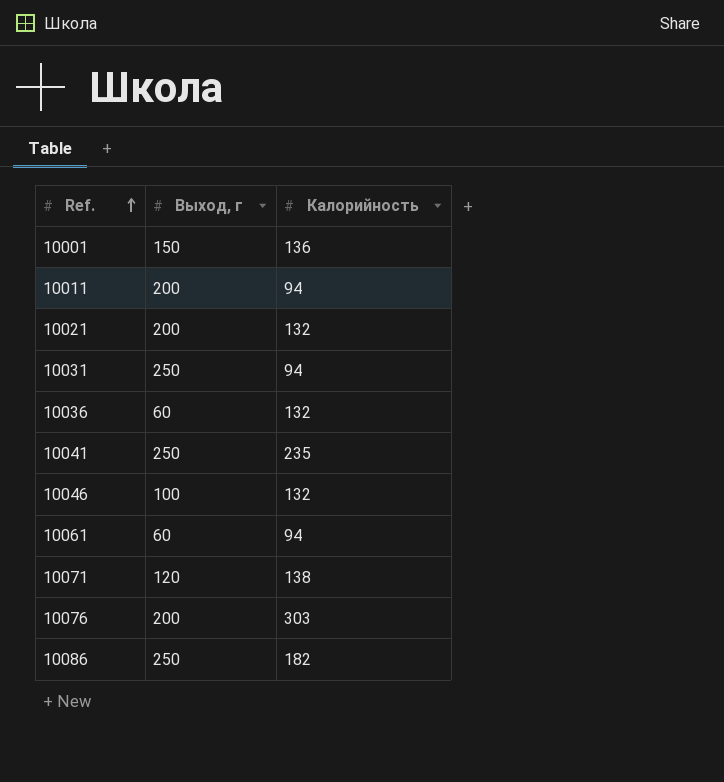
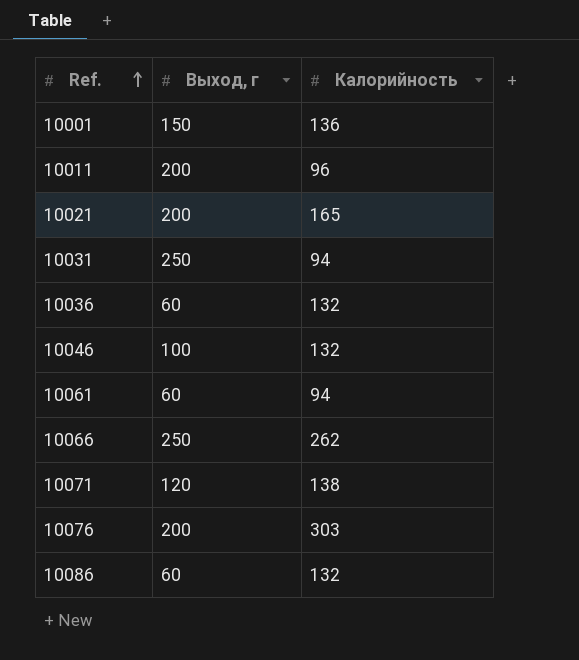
row 10041: 250 | 235 -> none
10011 | Калорийность: 94 -> 96
10021 | Калорийность: 132 -> 165
row 10066: none -> 250 | 262
10086 | Выход, г: 250 -> 60
10086 | Калорийность: 182 -> 132

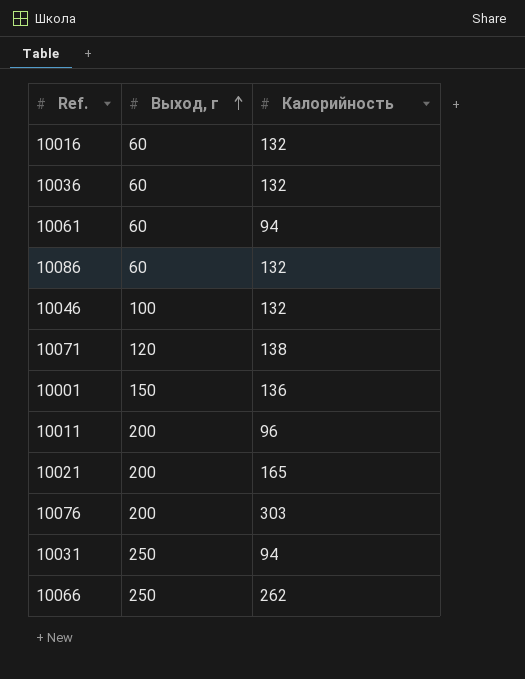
row order: Ref. ascending -> Выход, г ascending
row 10016: none -> 60 | 132

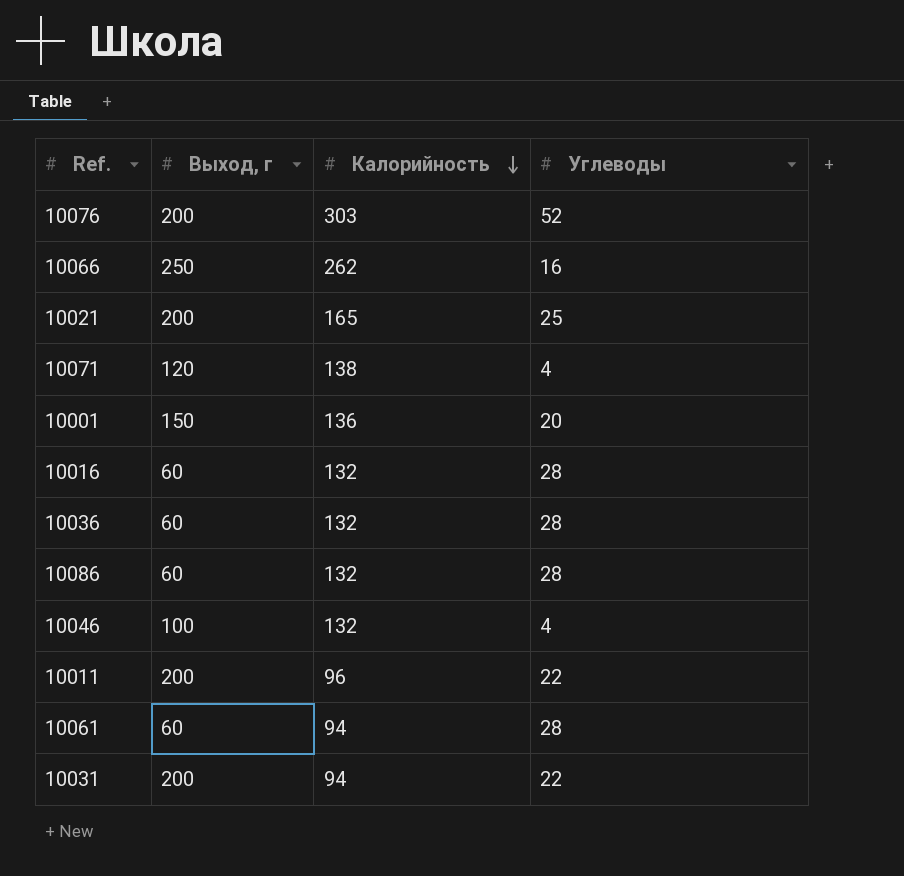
row order: Выход, г ascending -> Калорийность descending
column Углеводы | position: none -> 4
10031 | Выход, г: 250 -> 200

